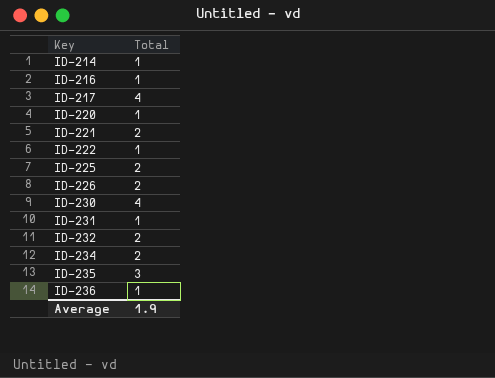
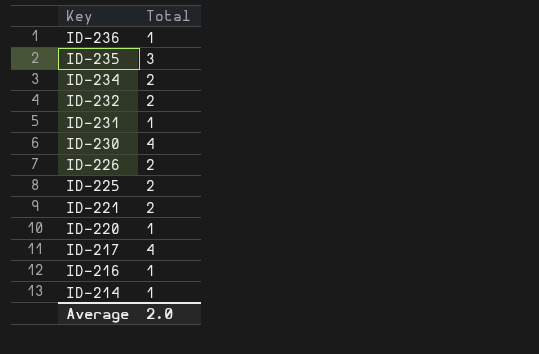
row order: Key ascending -> Key descending
row ID-222: 1 -> none
Average | Total: 1.9 -> 2.0

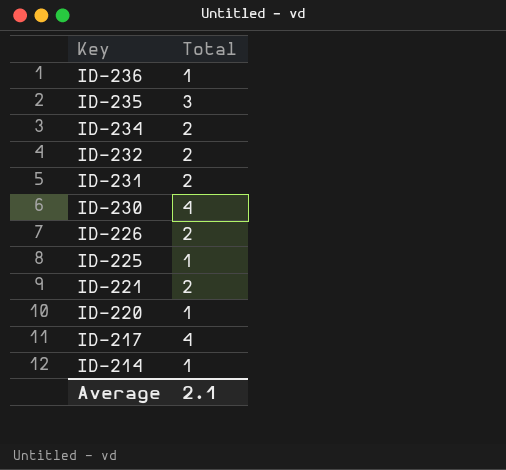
row ID-216: 1 -> none
ID-231 | Total: 1 -> 2
ID-225 | Total: 2 -> 1
Average | Total: 2.0 -> 2.1

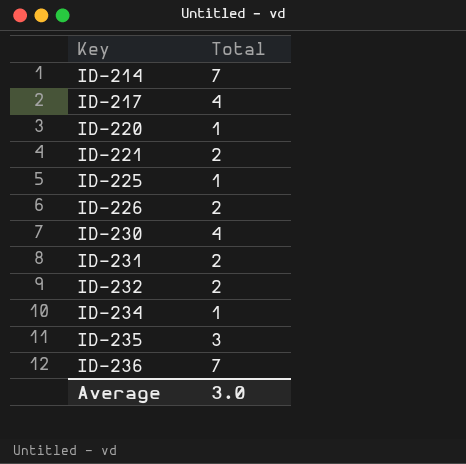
row order: Key descending -> Key ascending
ID-214 | Total: 1 -> 7
ID-234 | Total: 2 -> 1
ID-236 | Total: 1 -> 7
Average | Total: 2.1 -> 3.0

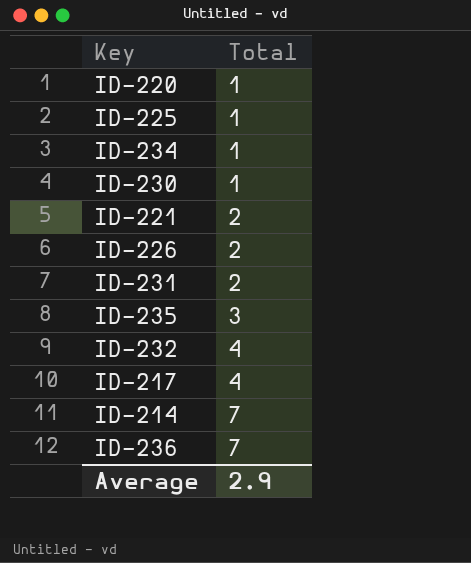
row order: Key ascending -> Total ascending
ID-230 | Total: 4 -> 1
ID-232 | Total: 2 -> 4
Average | Total: 3.0 -> 2.9

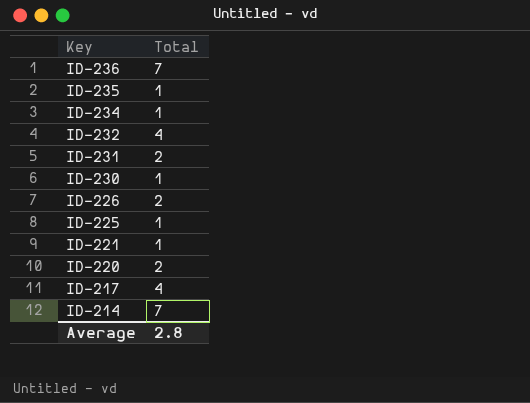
row order: Total ascending -> Key descending
ID-235 | Total: 3 -> 1
ID-221 | Total: 2 -> 1
ID-220 | Total: 1 -> 2
Average | Total: 2.9 -> 2.8

